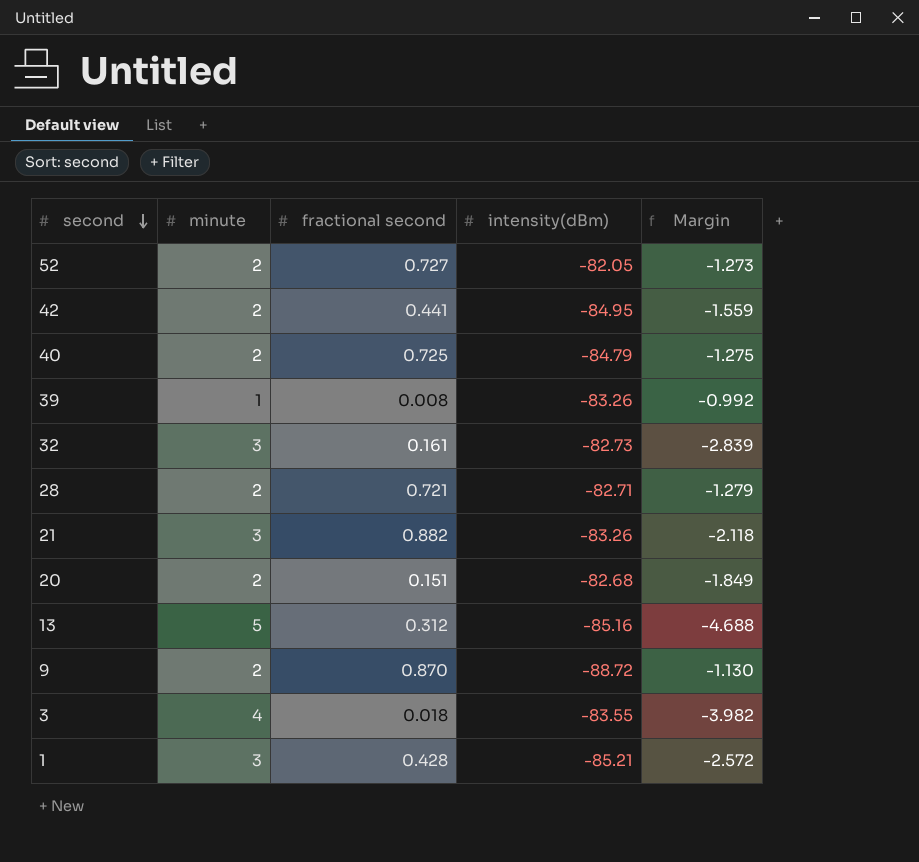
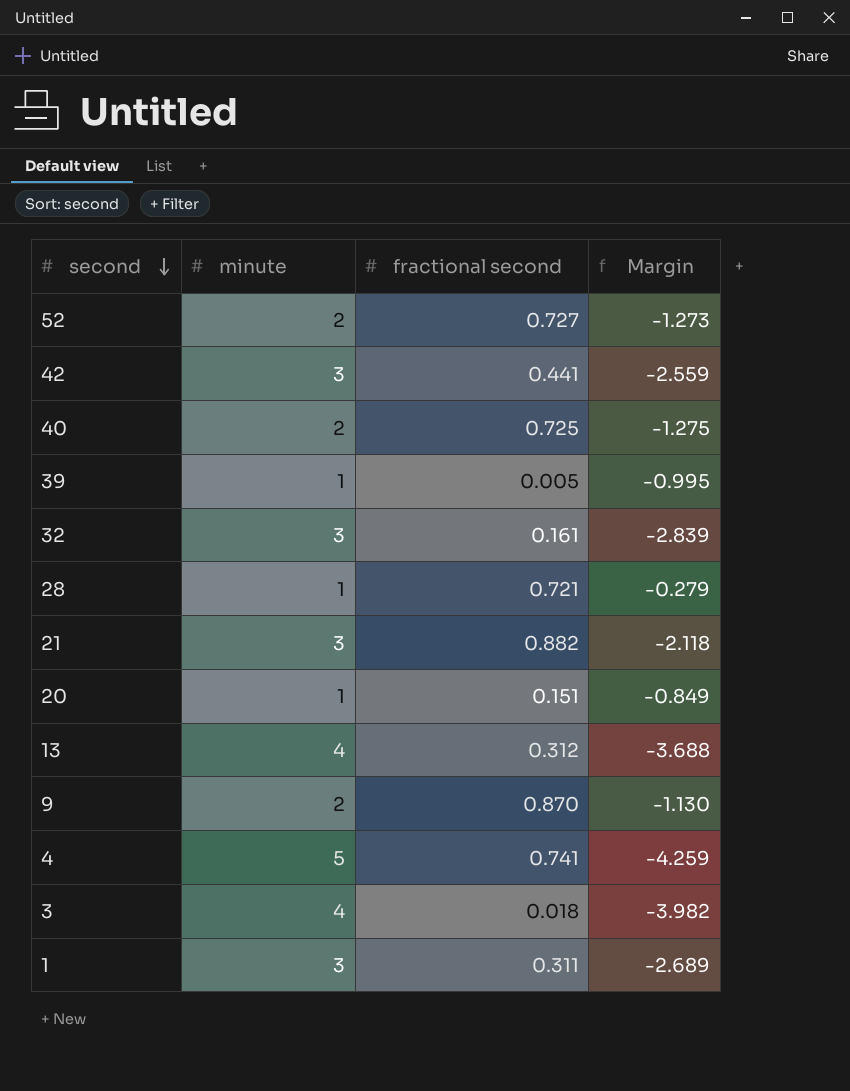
column intensity(dBm) | position: 4 -> none
42 | minute: 2 -> 3
42 | Margin: -1.559 -> -2.559
39 | fractional second: 0.008 -> 0.005
39 | Margin: -0.992 -> -0.995
28 | minute: 2 -> 1
28 | Margin: -1.279 -> -0.279
20 | minute: 2 -> 1
20 | Margin: -1.849 -> -0.849
13 | minute: 5 -> 4
13 | Margin: -4.688 -> -3.688
row 4: none -> 5 | 0.741 | -4.259
1 | fractional second: 0.428 -> 0.311
1 | Margin: -2.572 -> -2.689

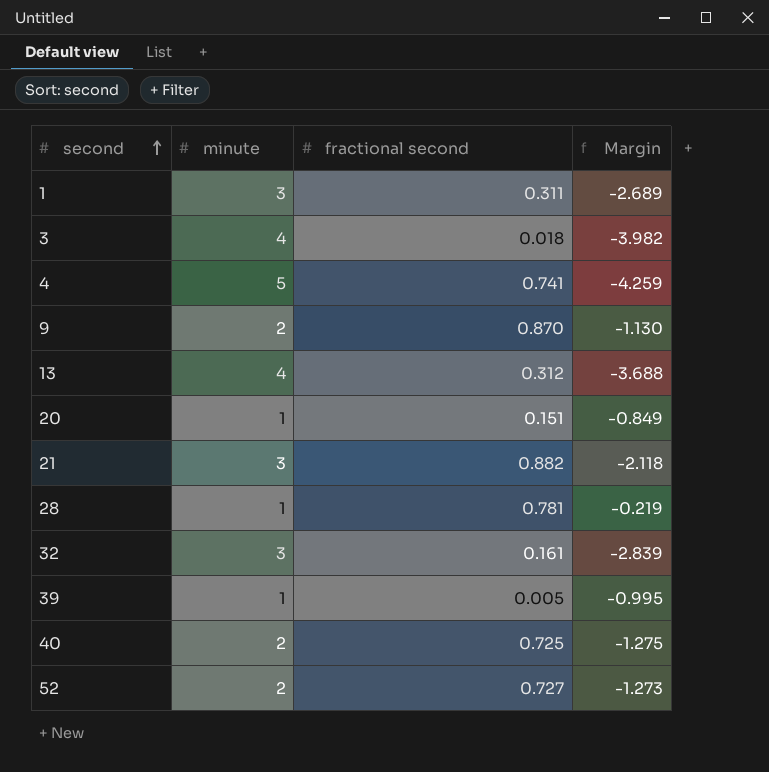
row order: second descending -> second ascending
row 42: 3 | 0.441 | -2.559 -> none
28 | fractional second: 0.721 -> 0.781
28 | Margin: -0.279 -> -0.219

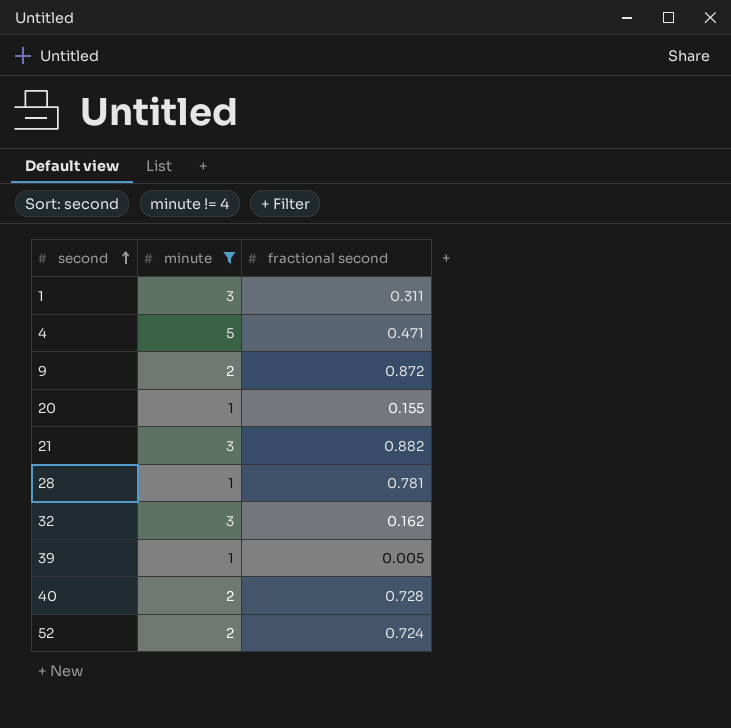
filter: none -> minute != 4
column Margin | formula: [fractional second] - [minute] -> none
4 | fractional second: 0.741 -> 0.471
9 | fractional second: 0.870 -> 0.872
20 | fractional second: 0.151 -> 0.155
32 | fractional second: 0.161 -> 0.162
40 | fractional second: 0.725 -> 0.728
52 | fractional second: 0.727 -> 0.724

